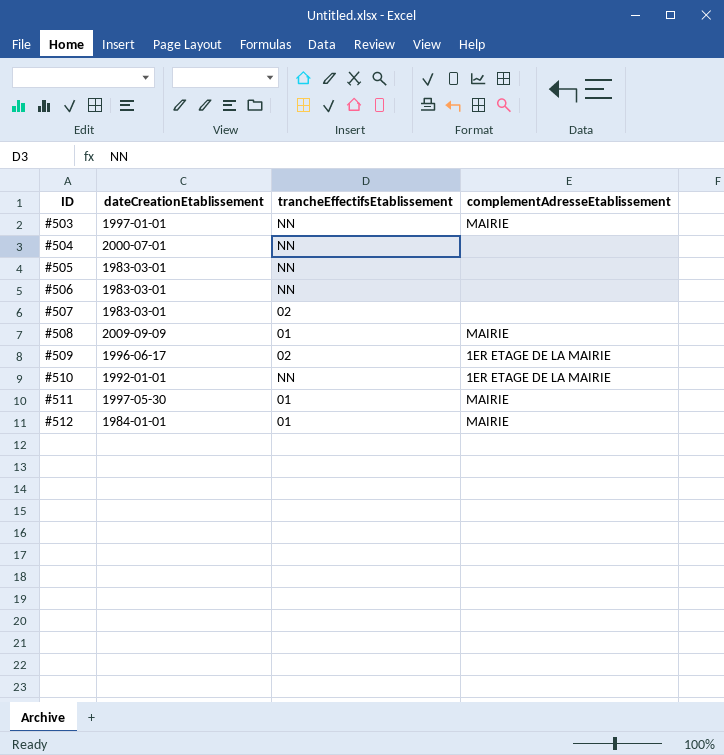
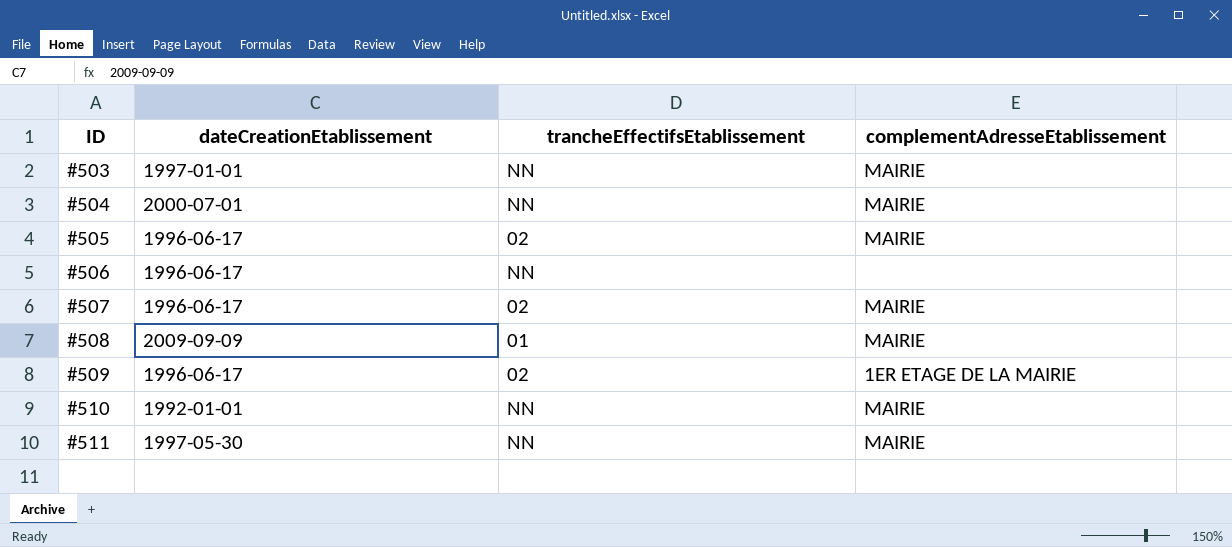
row #512: 1984-01-01 | 01 | MAIRIE -> none
#504 | complementAdresseEtablissement: none -> MAIRIE
#505 | dateCreationEtablissement: 1983-03-01 -> 1996-06-17
#505 | trancheEffectifsEtablissement: NN -> 02
#505 | complementAdresseEtablissement: none -> MAIRIE
#506 | dateCreationEtablissement: 1983-03-01 -> 1996-06-17
#507 | dateCreationEtablissement: 1983-03-01 -> 1996-06-17
#507 | complementAdresseEtablissement: none -> MAIRIE
#510 | complementAdresseEtablissement: 1ER ETAGE DE LA MAIRIE -> MAIRIE
#511 | trancheEffectifsEtablissement: 01 -> NN

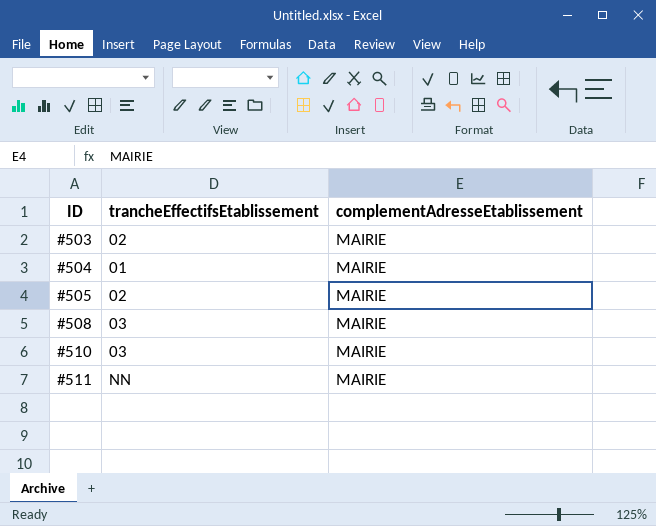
column dateCreationEtablissement | position: 2 -> none
row #506: 1996-06-17 | NN | none -> none
row #507: 1996-06-17 | 02 | MAIRIE -> none
row #509: 1996-06-17 | 02 | 1ER ETAGE DE LA MAIRIE -> none
#503 | trancheEffectifsEtablissement: NN -> 02
#504 | trancheEffectifsEtablissement: NN -> 01
#508 | trancheEffectifsEtablissement: 01 -> 03
#510 | trancheEffectifsEtablissement: NN -> 03

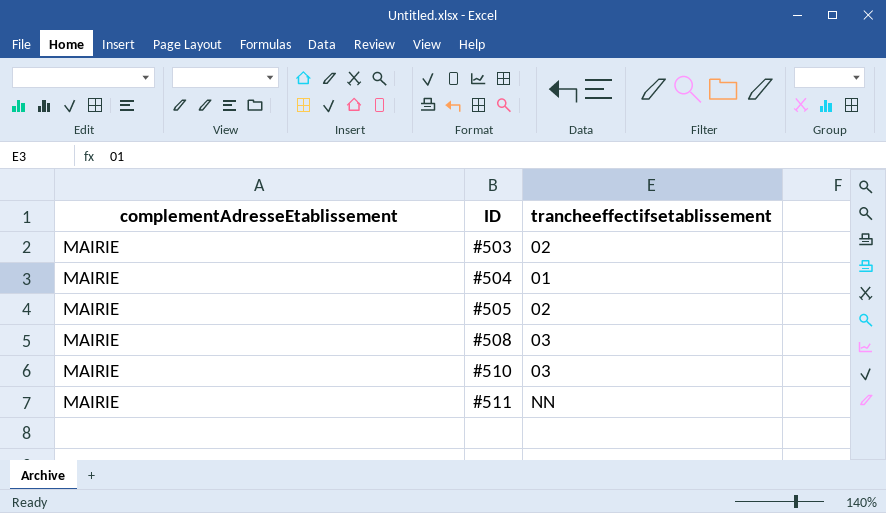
column complementAdresseEtablissement | position: 3 -> 1
column name: trancheEffectifsEtablissement -> trancheeffectifsetablissement

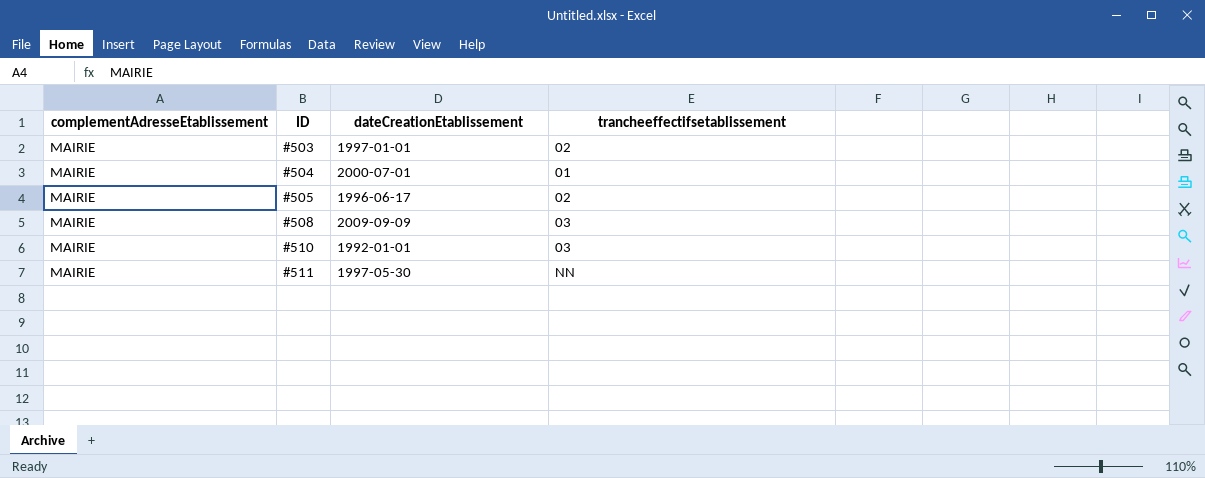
column dateCreationEtablissement | position: none -> 3

